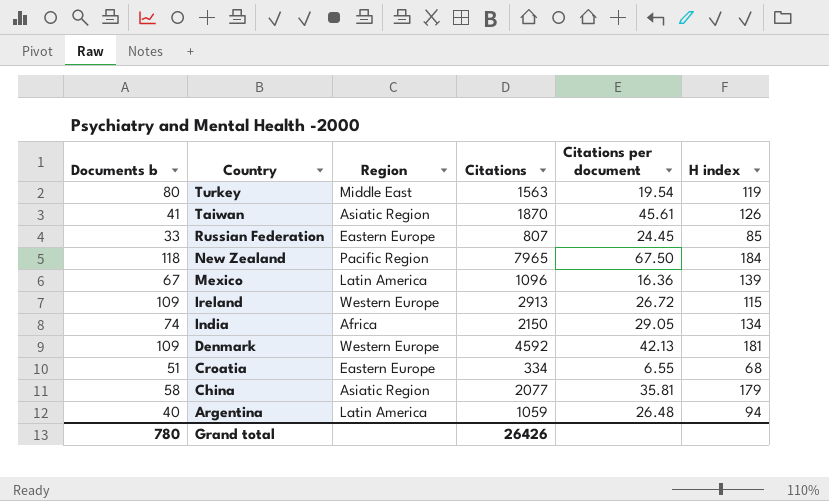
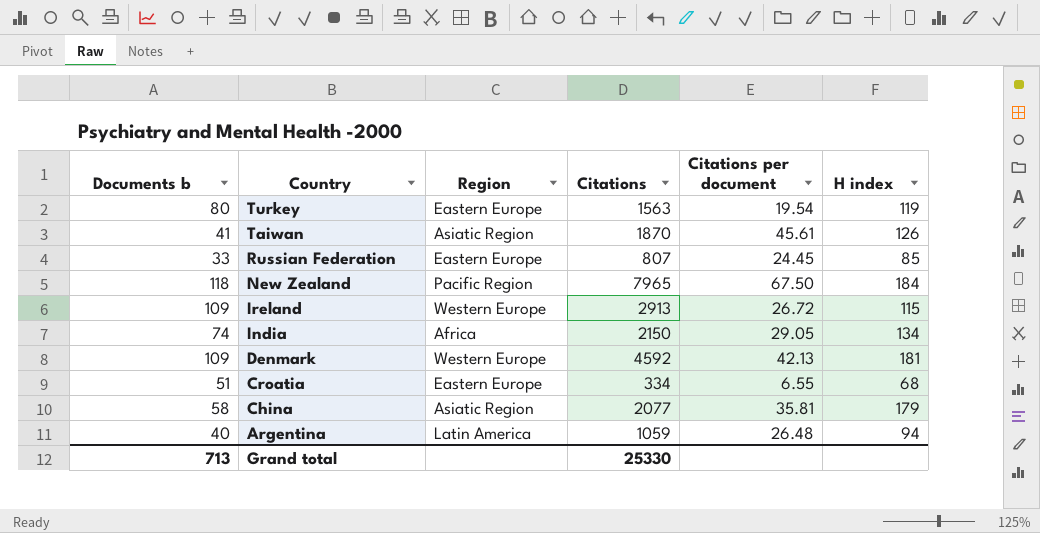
row Mexico: 67 | Latin America | 1096 | 16.36 | 139 -> none
Turkey | Region: Middle East -> Eastern Europe
Grand total | Documents b: 780 -> 713
Grand total | Citations: 26426 -> 25330

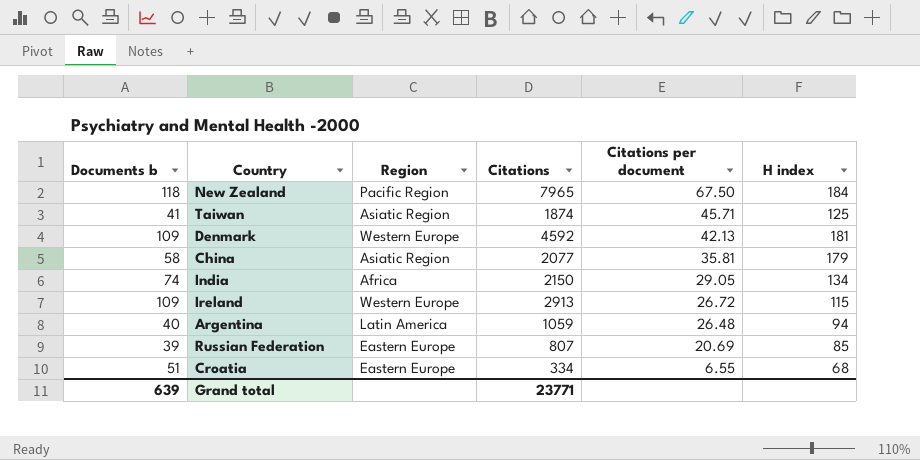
row order: Country descending -> Citations per document descending
row Turkey: 80 | Eastern Europe | 1563 | 19.54 | 119 -> none
Taiwan | Citations: 1870 -> 1874
Taiwan | Citations per document: 45.61 -> 45.71
Taiwan | H index: 126 -> 125
Russian Federation | Documents b: 33 -> 39
Russian Federation | Citations per document: 24.45 -> 20.69
Grand total | Documents b: 713 -> 639
Grand total | Citations: 25330 -> 23771

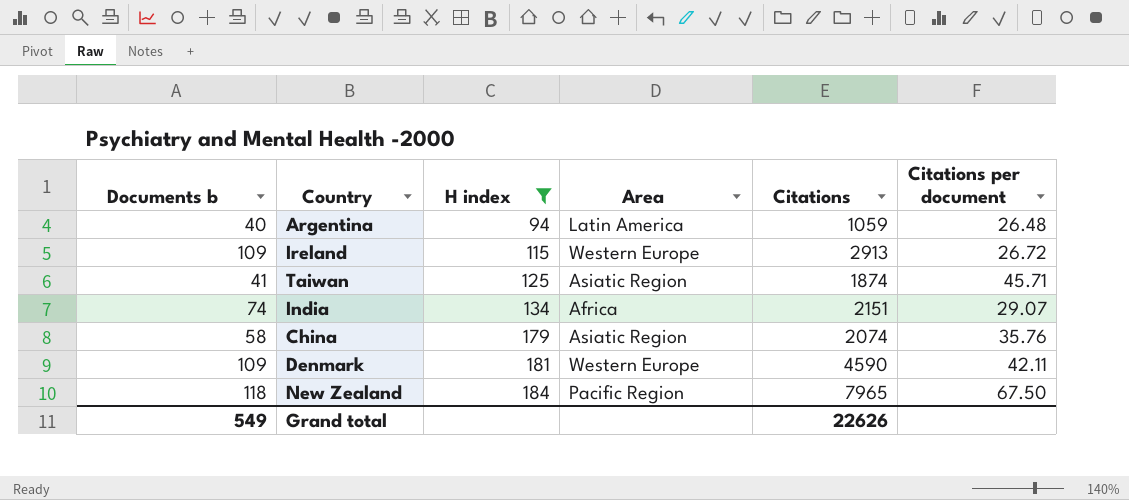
filter: none -> H index >= 94
row order: Citations per document descending -> H index ascending
column H index | position: 6 -> 3
column name: Region -> Area
India | Citations: 2150 -> 2151
India | Citations per document: 29.05 -> 29.07
China | Citations: 2077 -> 2074
China | Citations per document: 35.81 -> 35.76
Denmark | Citations: 4592 -> 4590
Denmark | Citations per document: 42.13 -> 42.11
Grand total | Documents b: 639 -> 549
Grand total | Citations: 23771 -> 22626

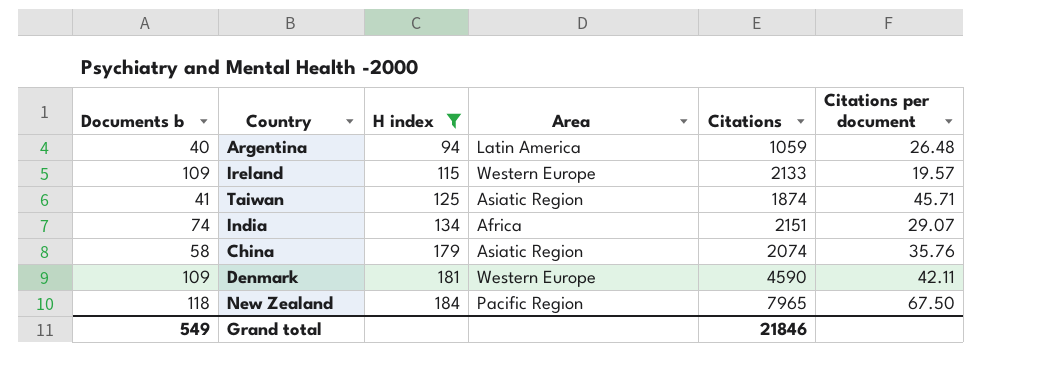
Ireland | Citations: 2913 -> 2133
Ireland | Citations per document: 26.72 -> 19.57
Grand total | Citations: 22626 -> 21846

